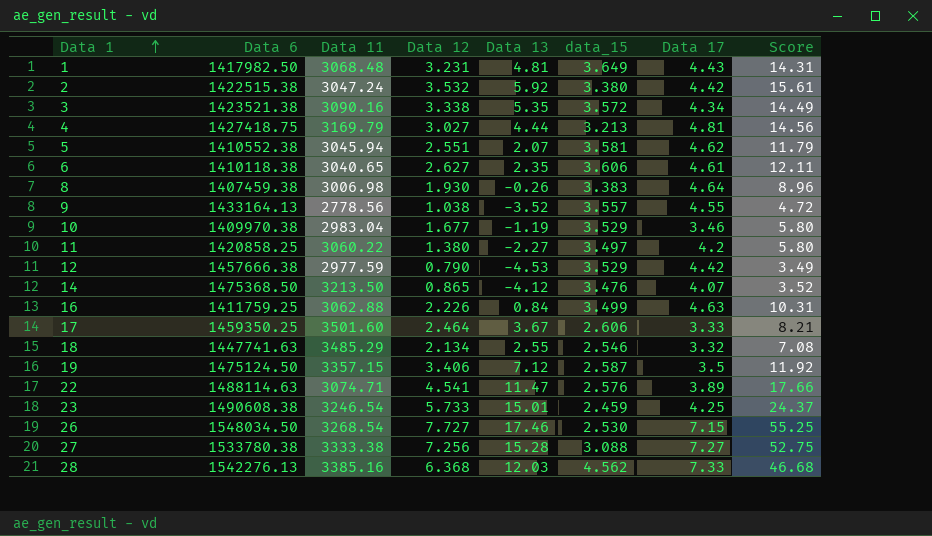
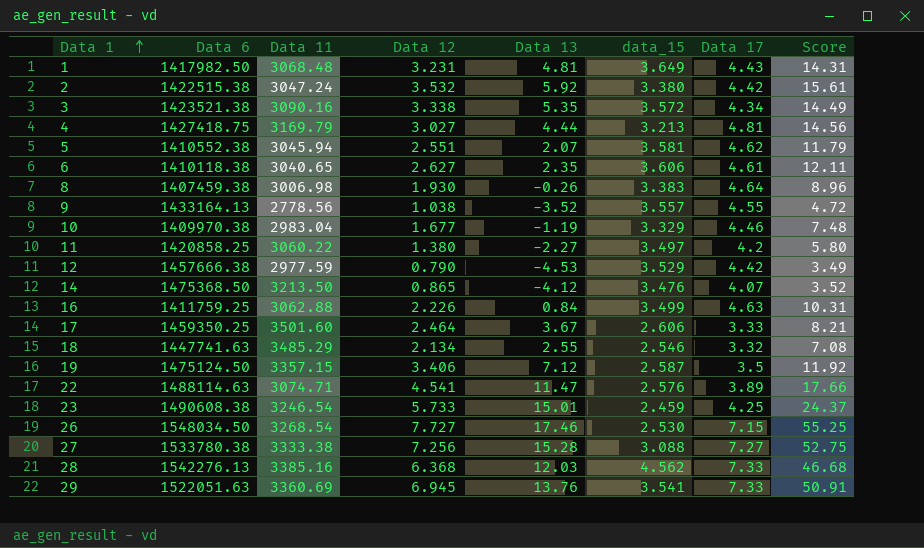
10 | data_15: 3.529 -> 3.329
10 | Data 17: 3.46 -> 4.46
10 | Score: 5.80 -> 7.48
row 29: none -> 1522051.63 | 3360.69 | 6.945 | 13.76 | 3.541 | 7.33 | 50.91

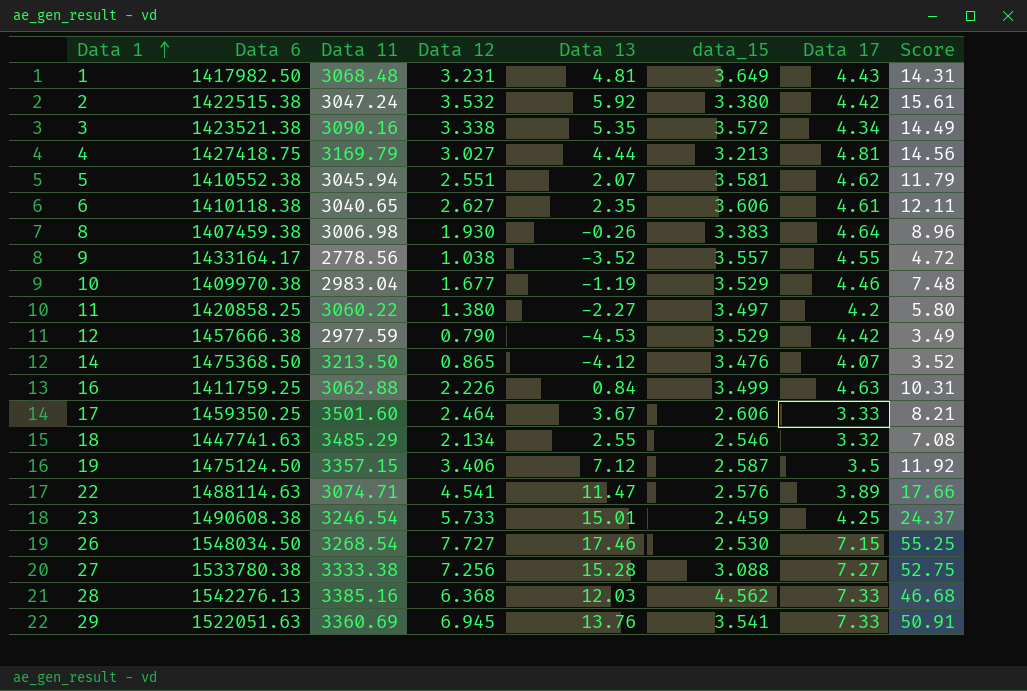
9 | Data 6: 1433164.13 -> 1433164.17
10 | data_15: 3.329 -> 3.529

